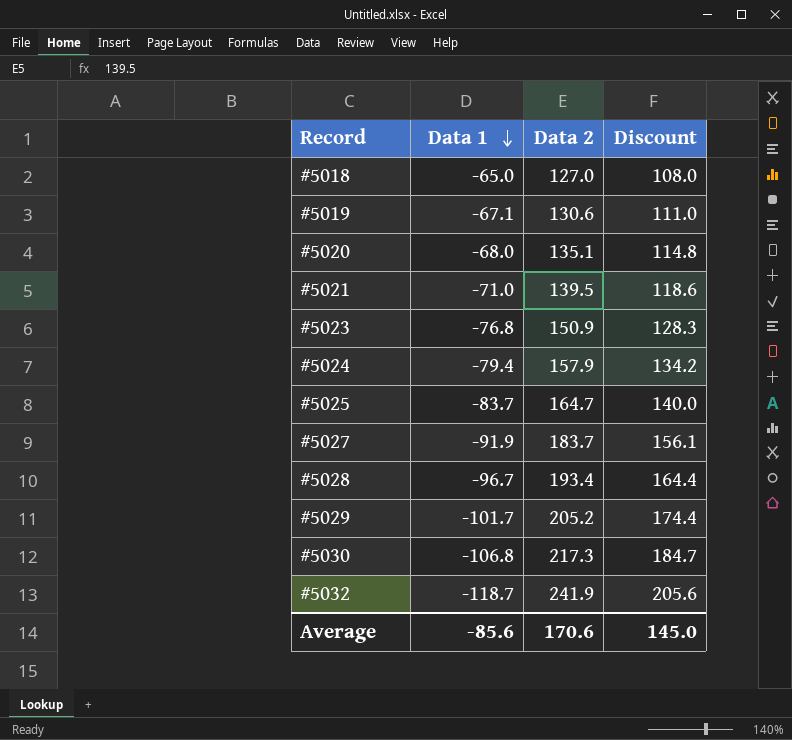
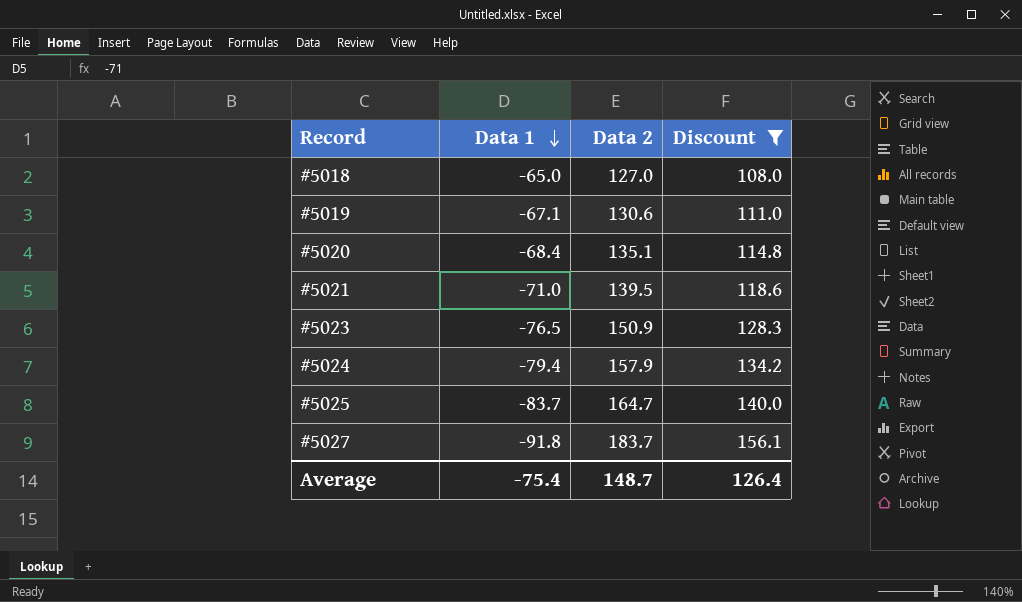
filter: none -> Discount <= 156.1
#5020 | Data 1: -68.0 -> -68.4
#5023 | Data 1: -76.8 -> -76.5
#5027 | Data 1: -91.9 -> -91.8
Average | Data 1: -85.6 -> -75.4
Average | Data 2: 170.6 -> 148.7
Average | Discount: 145.0 -> 126.4

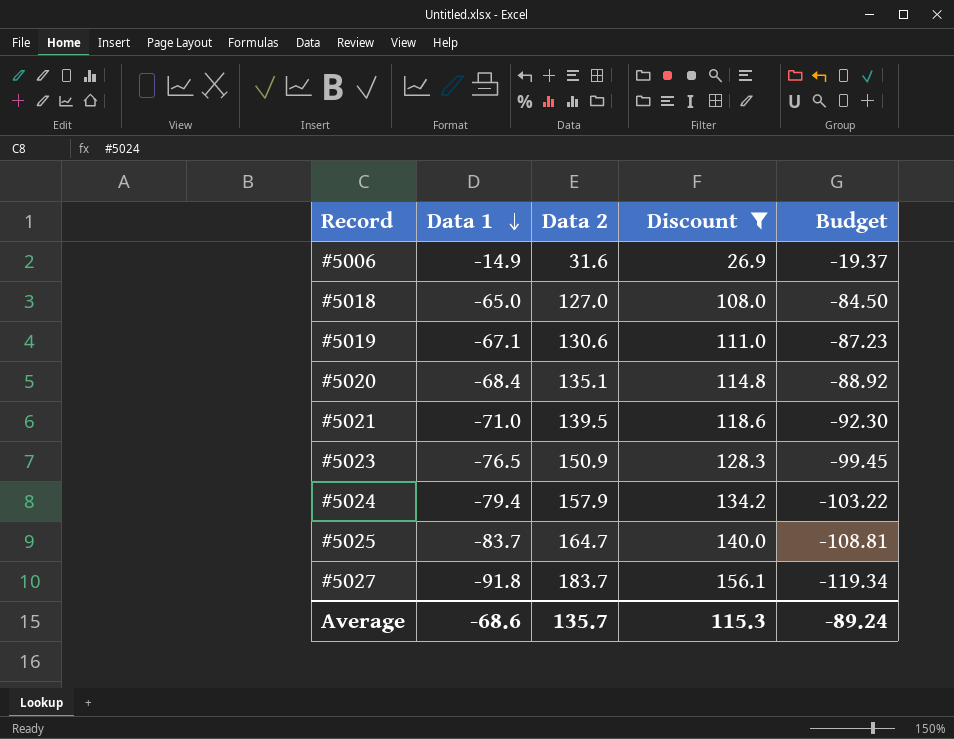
column Budget | formula: none -> [Data 1] * 1.3
row #5006: none -> -14.9 | 31.6 | 26.9 | -19.37
Average | Data 1: -75.4 -> -68.6
Average | Data 2: 148.7 -> 135.7
Average | Discount: 126.4 -> 115.3

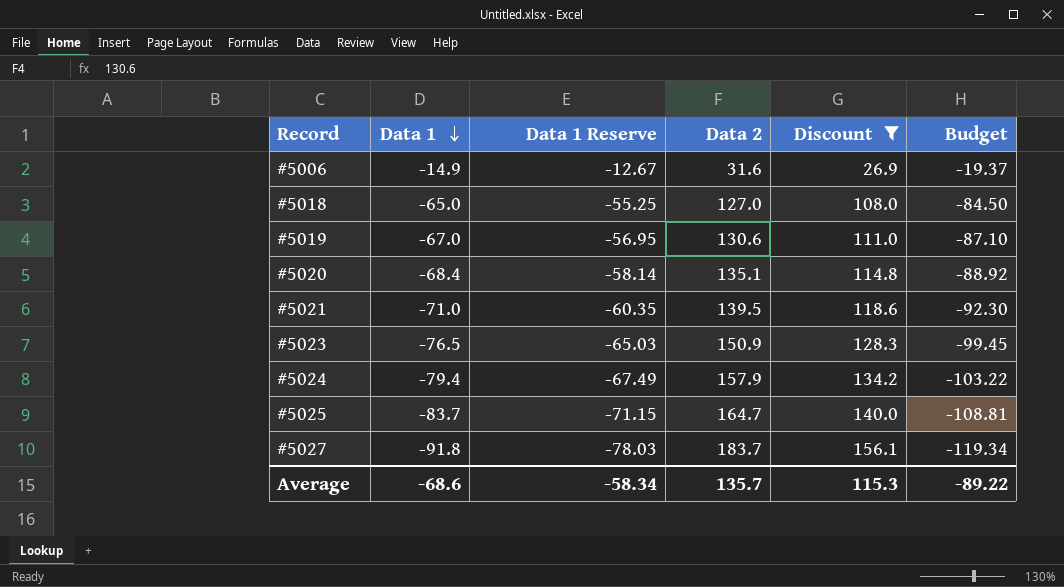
column Data 1 Reserve | formula: none -> [Data 1] * 0.85
#5019 | Data 1: -67.1 -> -67.0
#5019 | Budget: -87.23 -> -87.10
Average | Budget: -89.24 -> -89.22

